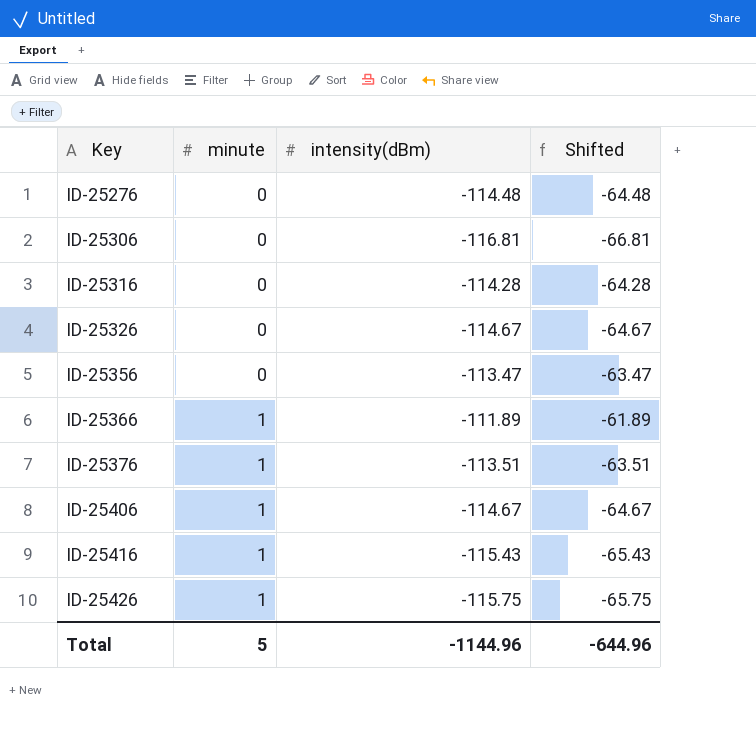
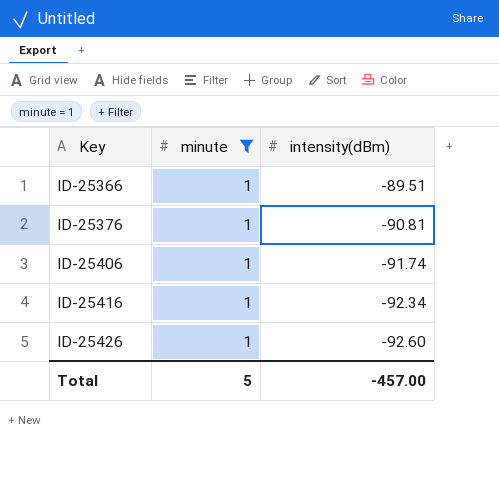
filter: none -> minute = 1
column Shifted | formula: [intensity(dBm)] + 50 -> none
ID-25366 | intensity(dBm): -111.89 -> -89.51
ID-25376 | intensity(dBm): -113.51 -> -90.81
ID-25406 | intensity(dBm): -114.67 -> -91.74
ID-25416 | intensity(dBm): -115.43 -> -92.34
ID-25426 | intensity(dBm): -115.75 -> -92.60
Total | intensity(dBm): -1144.96 -> -457.00

